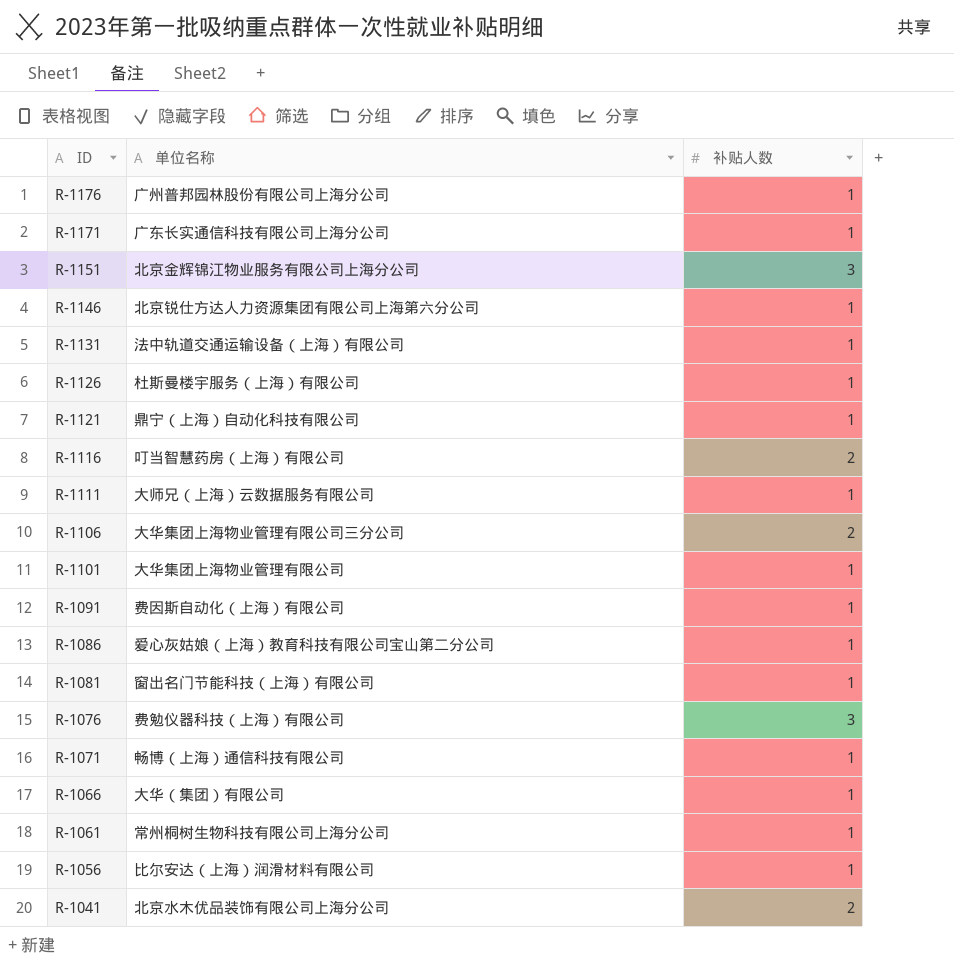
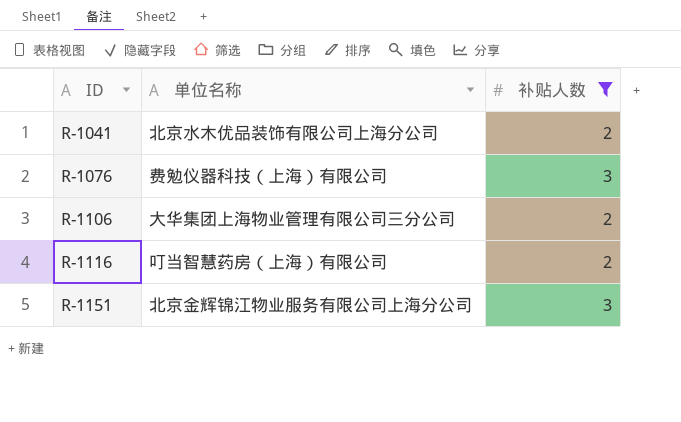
filter: none -> 补贴人数 != 1
row order: ID descending -> ID ascending

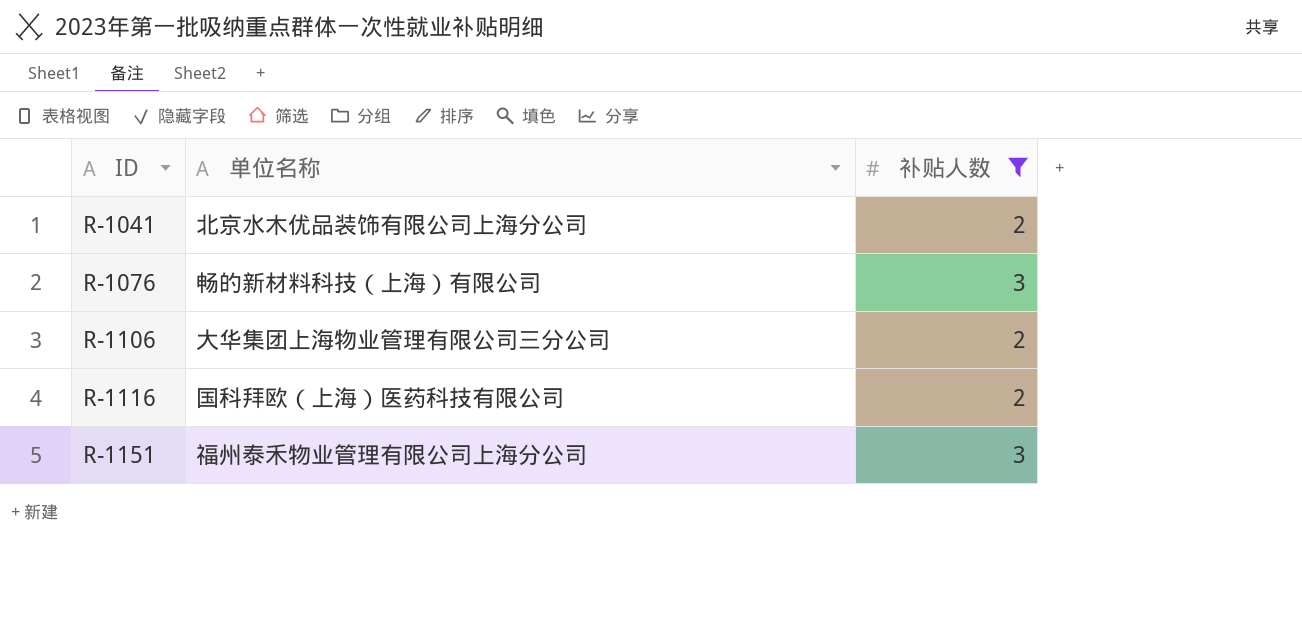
R-1076 | 单位名称: 费勉仪器科技（上海）有限公司 -> 畅的新材料科技（上海）有限公司
R-1116 | 单位名称: 叮当智慧药房（上海）有限公司 -> 国科拜欧（上海）医药科技有限公司
R-1151 | 单位名称: 北京金辉锦江物业服务有限公司上海分公司 -> 福州泰禾物业管理有限公司上海分公司

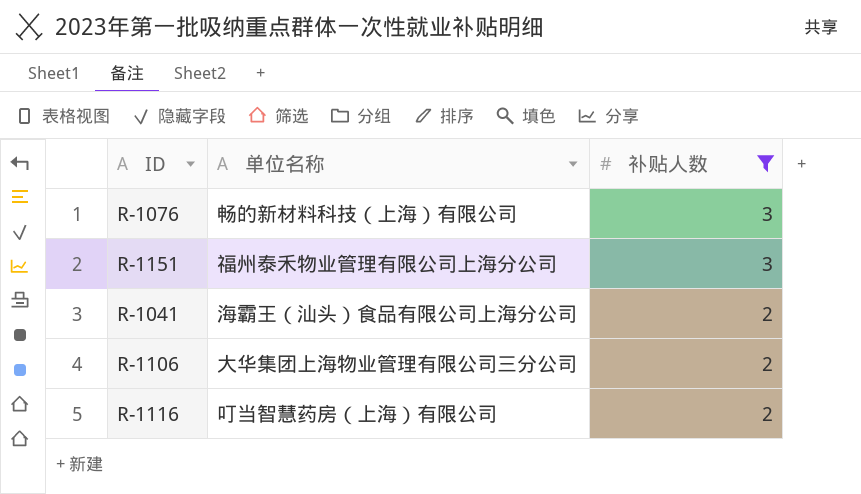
row order: ID ascending -> 补贴人数 descending
R-1041 | 单位名称: 北京水木优品装饰有限公司上海分公司 -> 海霸王（汕头）食品有限公司上海分公司
R-1116 | 单位名称: 国科拜欧（上海）医药科技有限公司 -> 叮当智慧药房（上海）有限公司

